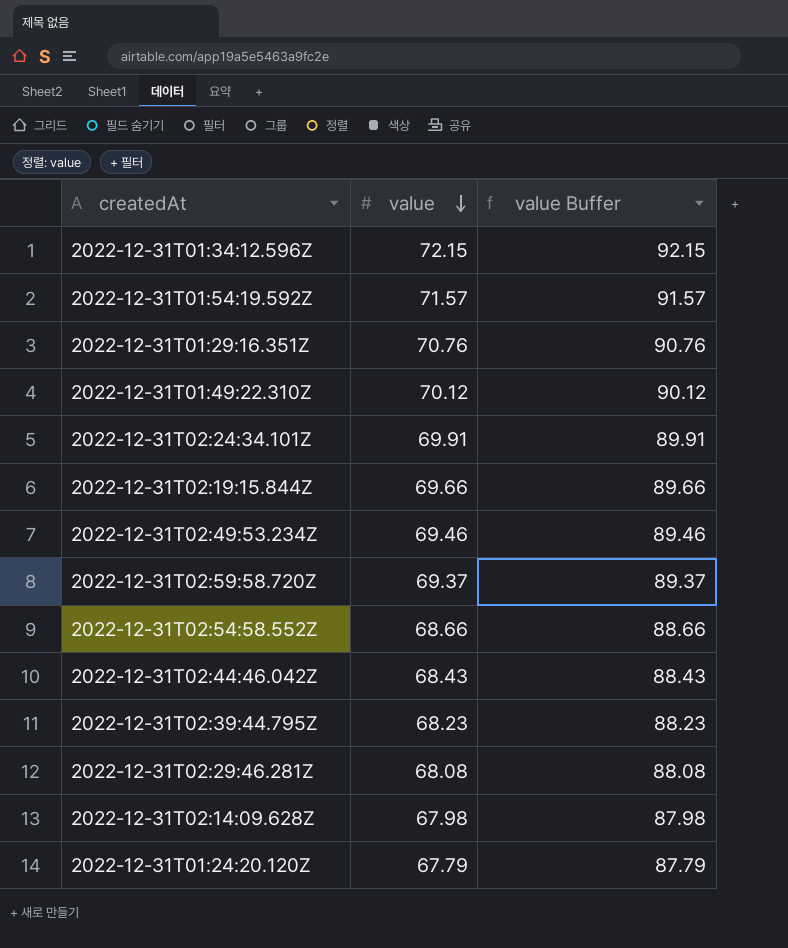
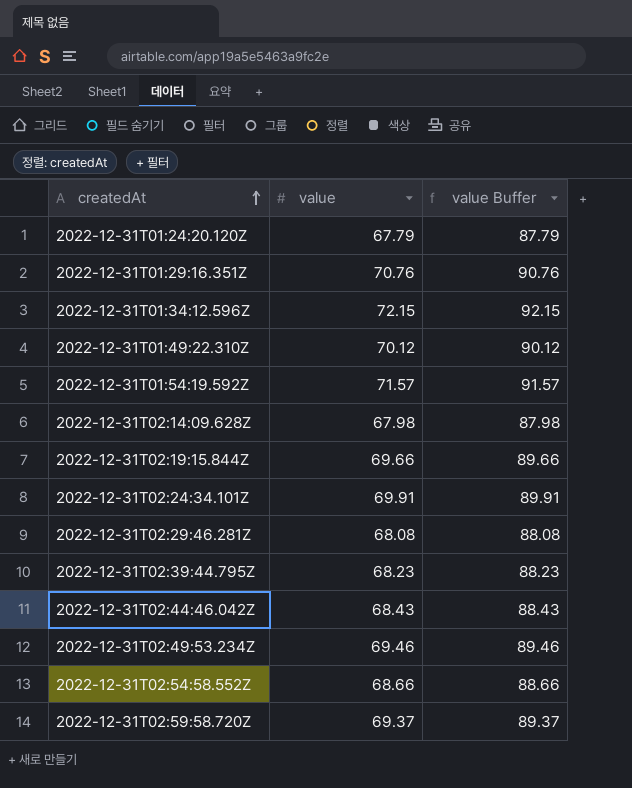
row order: value descending -> createdAt ascending

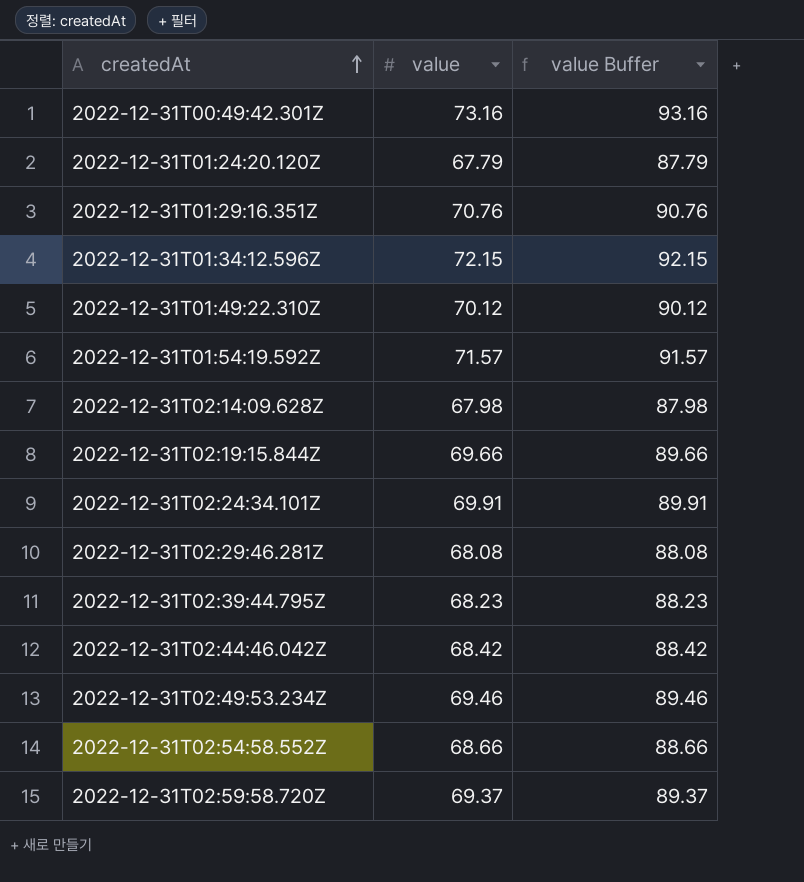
row 2022-12-31T00:49:42.301Z: none -> 73.16 | 93.16
2022-12-31T02:44:46.042Z | value: 68.43 -> 68.42
2022-12-31T02:44:46.042Z | value Buffer: 88.43 -> 88.42

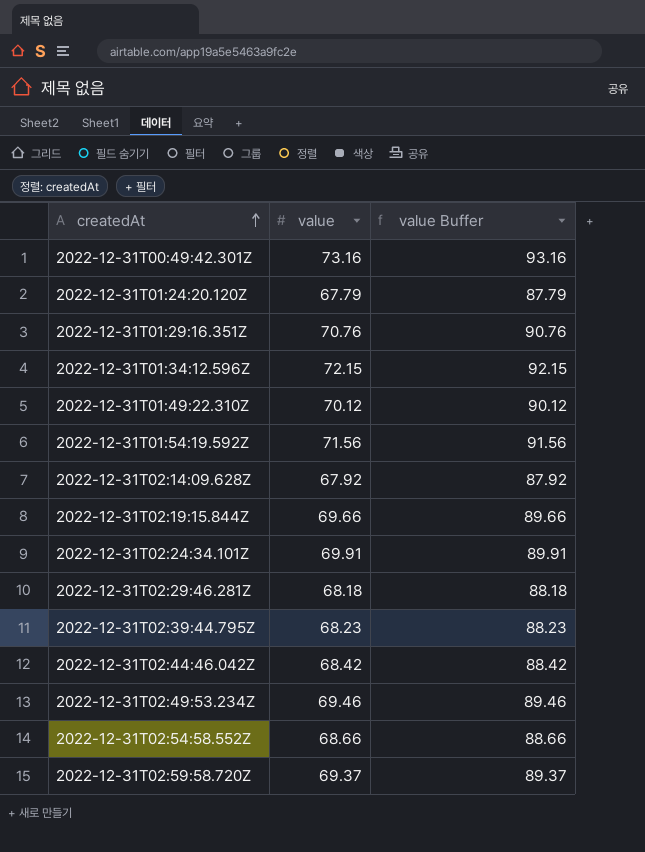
2022-12-31T01:54:19.592Z | value: 71.57 -> 71.56
2022-12-31T01:54:19.592Z | value Buffer: 91.57 -> 91.56
2022-12-31T02:14:09.628Z | value: 67.98 -> 67.92
2022-12-31T02:14:09.628Z | value Buffer: 87.98 -> 87.92
2022-12-31T02:29:46.281Z | value: 68.08 -> 68.18
2022-12-31T02:29:46.281Z | value Buffer: 88.08 -> 88.18

